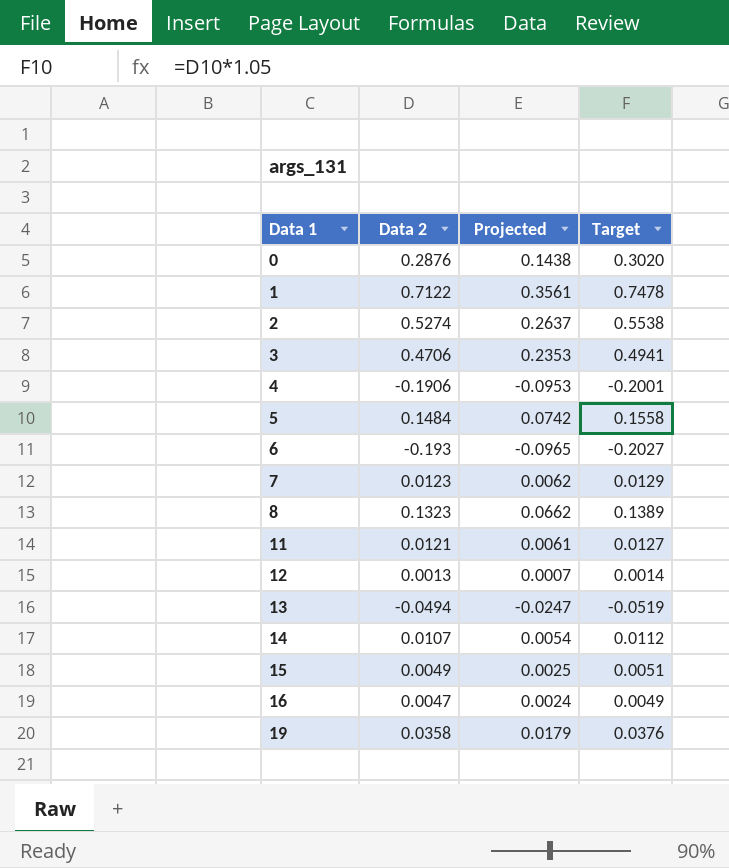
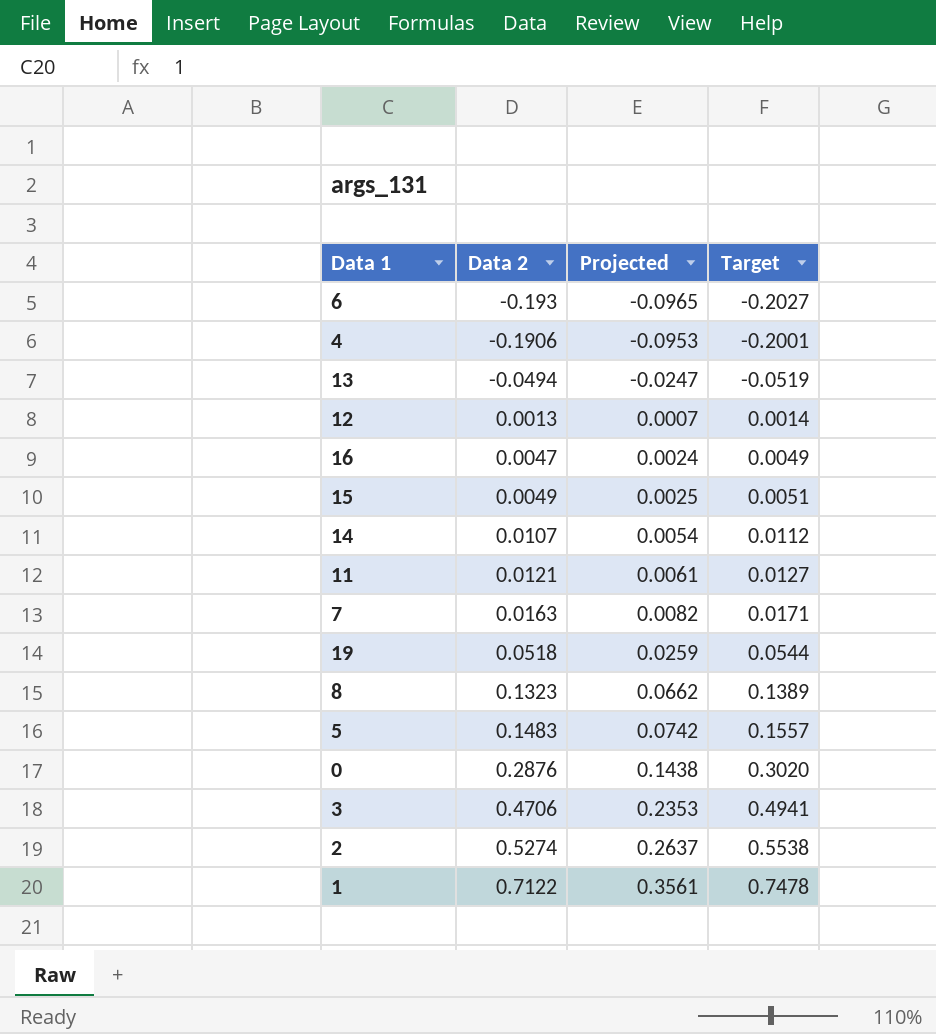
row order: Data 1 ascending -> Data 2 ascending
7 | Data 2: 0.0123 -> 0.0163
7 | Projected: 0.0062 -> 0.0082
7 | Target: 0.0129 -> 0.0171
19 | Data 2: 0.0358 -> 0.0518
19 | Projected: 0.0179 -> 0.0259
19 | Target: 0.0376 -> 0.0544
5 | Data 2: 0.1484 -> 0.1483
5 | Target: 0.1558 -> 0.1557

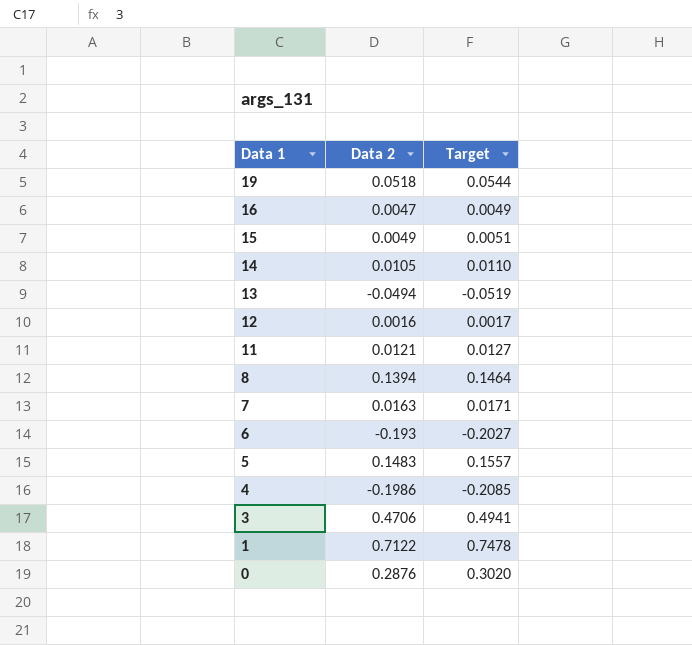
row order: Data 2 ascending -> Data 1 descending
column Projected | formula: [Data 2] * 0.5 -> none
row 2: 0.5274 | 0.2637 | 0.5538 -> none
14 | Data 2: 0.0107 -> 0.0105
14 | Target: 0.0112 -> 0.0110
12 | Data 2: 0.0013 -> 0.0016
12 | Target: 0.0014 -> 0.0017
8 | Data 2: 0.1323 -> 0.1394
8 | Target: 0.1389 -> 0.1464
4 | Data 2: -0.1906 -> -0.1986
4 | Target: -0.2001 -> -0.2085

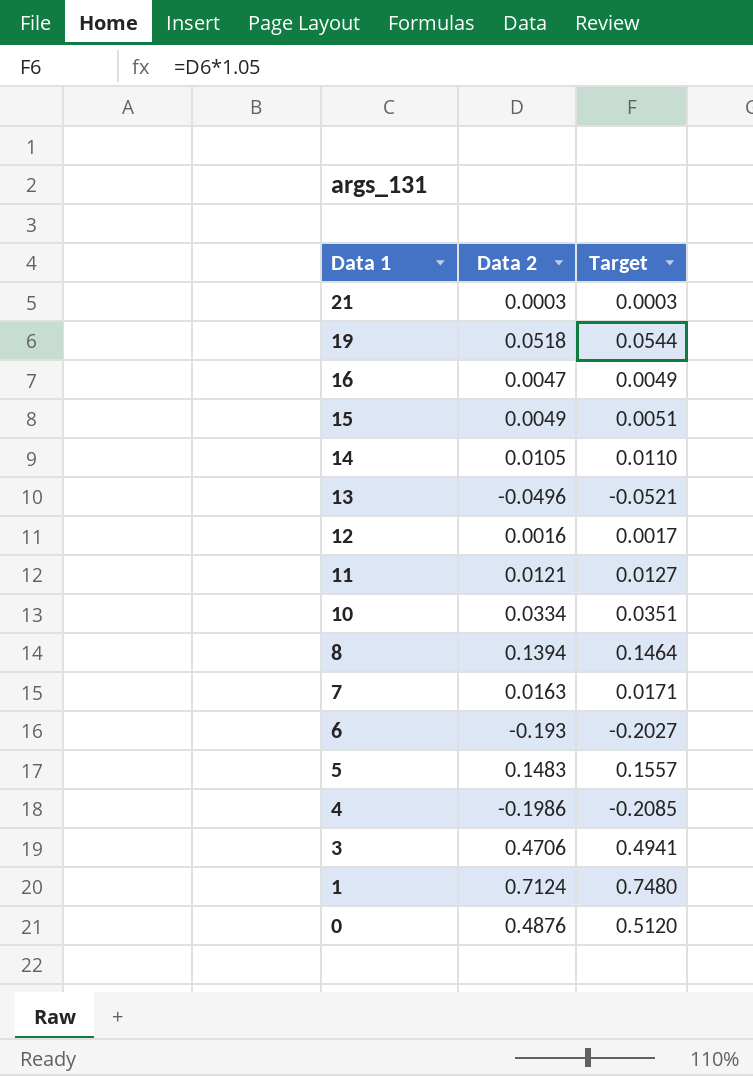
row 21: none -> 0.0003 | 0.0003
13 | Data 2: -0.0494 -> -0.0496
13 | Target: -0.0519 -> -0.0521
row 10: none -> 0.0334 | 0.0351
1 | Data 2: 0.7122 -> 0.7124
1 | Target: 0.7478 -> 0.7480
0 | Data 2: 0.2876 -> 0.4876
0 | Target: 0.3020 -> 0.5120

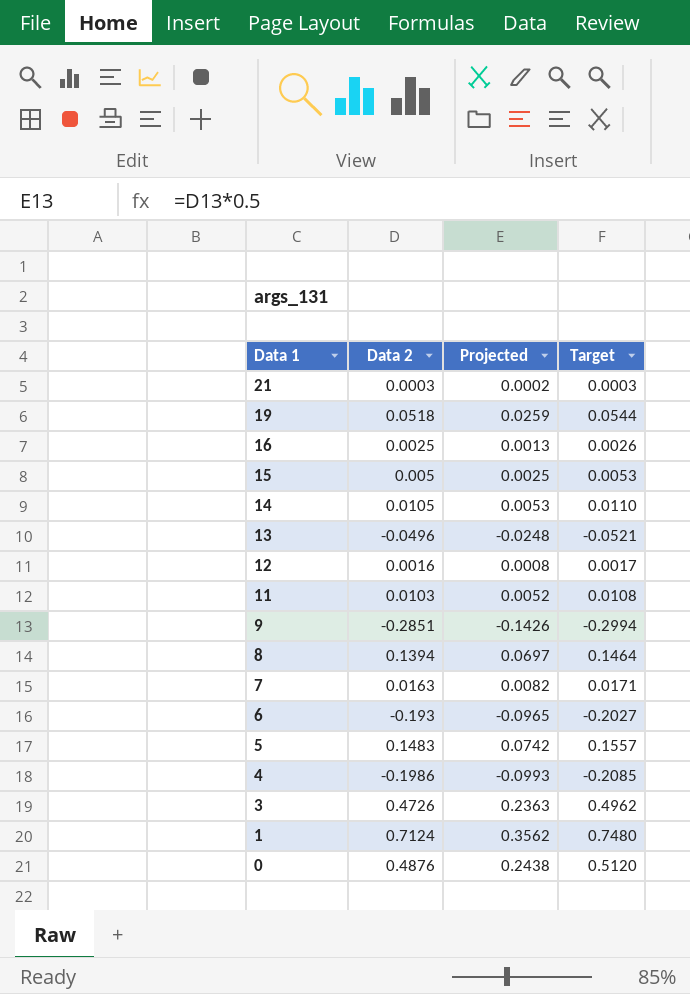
column Projected | formula: none -> [Data 2] * 0.5
row 10: 0.0334 | 0.0351 -> none
16 | Data 2: 0.0047 -> 0.0025
16 | Target: 0.0049 -> 0.0026
15 | Data 2: 0.0049 -> 0.005
15 | Target: 0.0051 -> 0.0053
11 | Data 2: 0.0121 -> 0.0103
11 | Target: 0.0127 -> 0.0108
row 9: none -> -0.2851 | -0.1426 | -0.2994
3 | Data 2: 0.4706 -> 0.4726
3 | Target: 0.4941 -> 0.4962

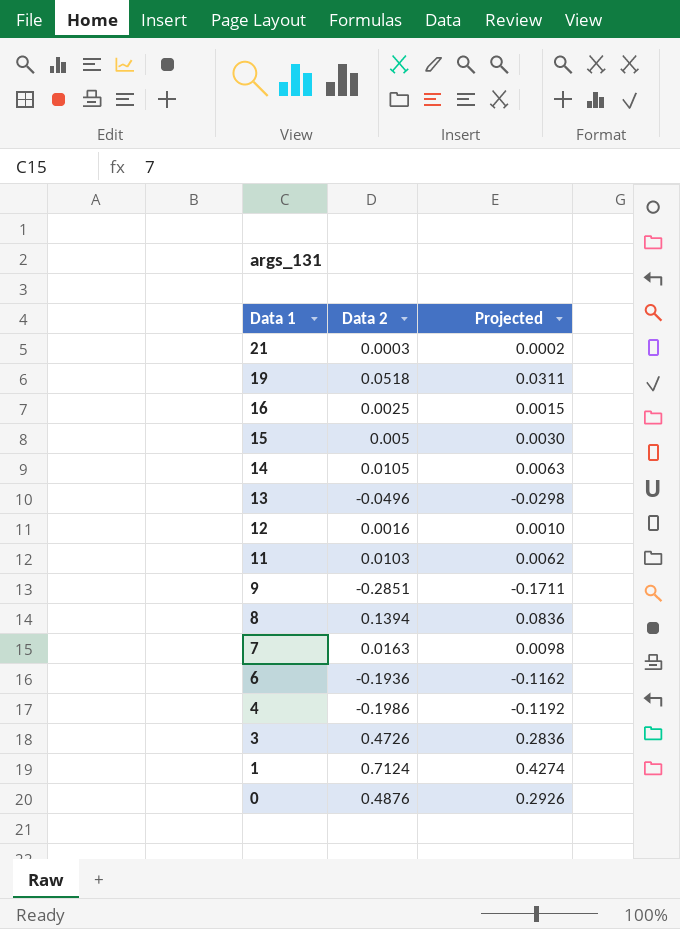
column Target | formula: [Data 2] * 1.05 -> none
column Projected | formula: [Data 2] * 0.5 -> [Data 2] * 0.6
row 5: 0.1483 | 0.0742 | 0.1557 -> none
6 | Data 2: -0.193 -> -0.1936

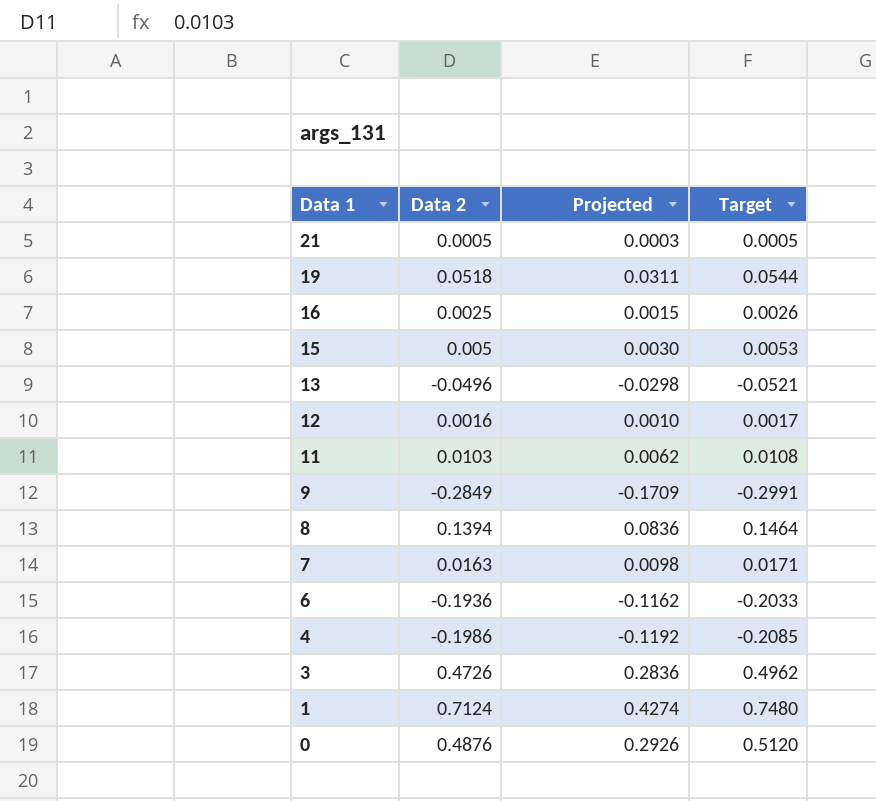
column Target | formula: none -> [Data 2] * 1.05
row 14: 0.0105 | 0.0063 -> none
21 | Data 2: 0.0003 -> 0.0005
21 | Projected: 0.0002 -> 0.0003
9 | Data 2: -0.2851 -> -0.2849
9 | Projected: -0.1711 -> -0.1709

